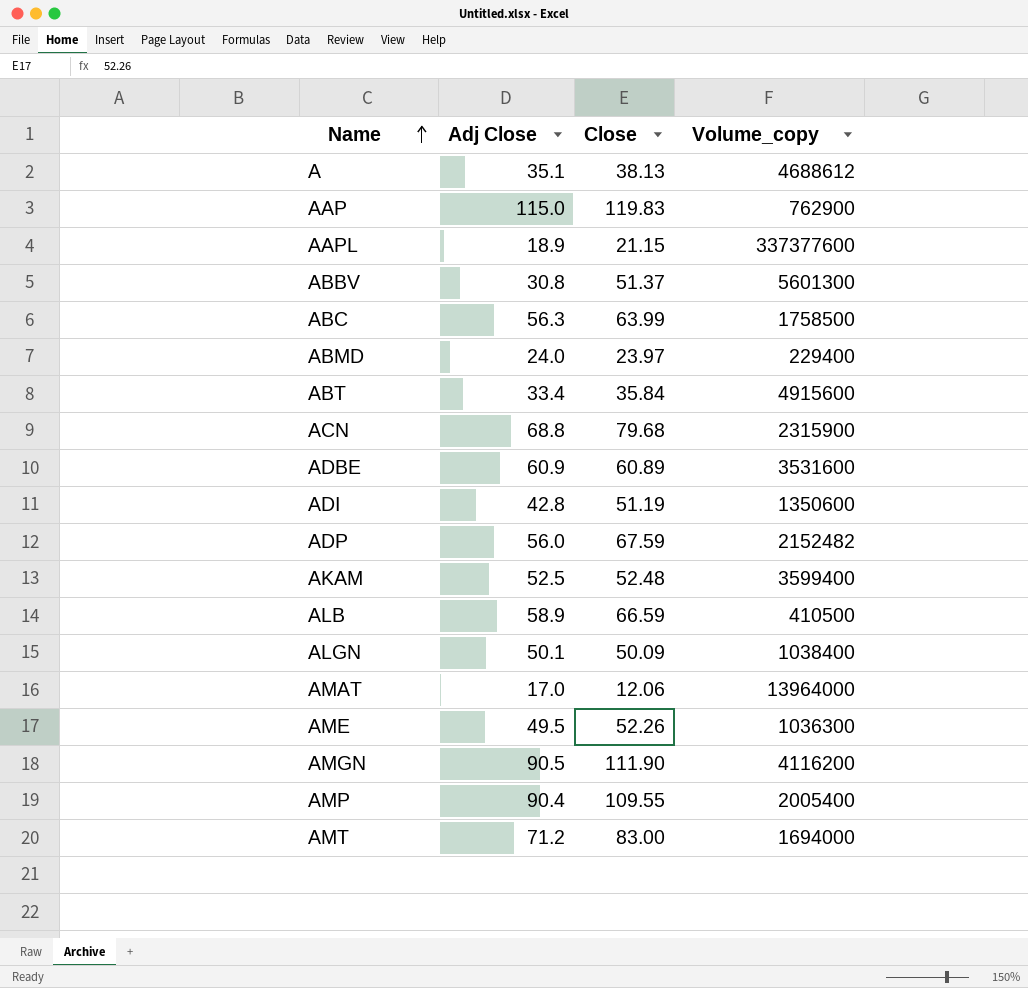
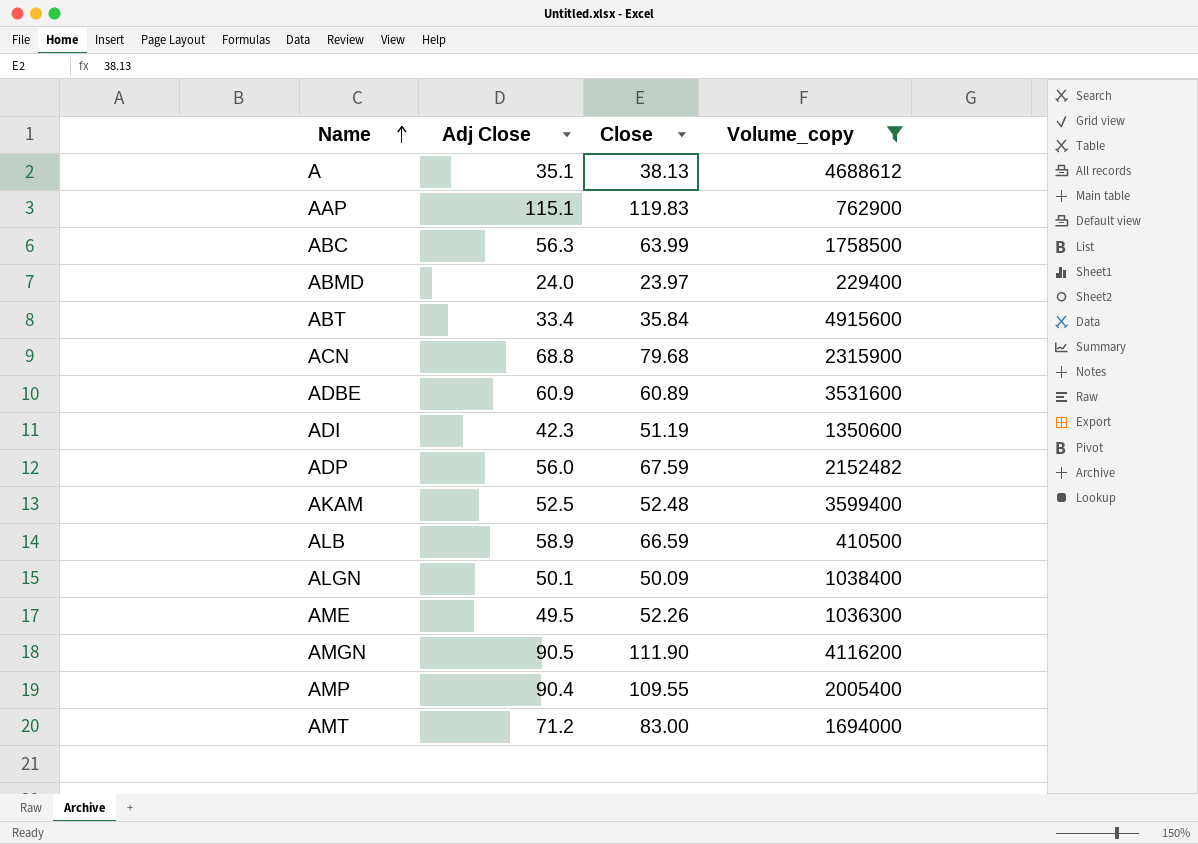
filter: none -> Volume_copy <= 4915600
AAP | Adj Close: 115.0 -> 115.1
ADI | Adj Close: 42.8 -> 42.3

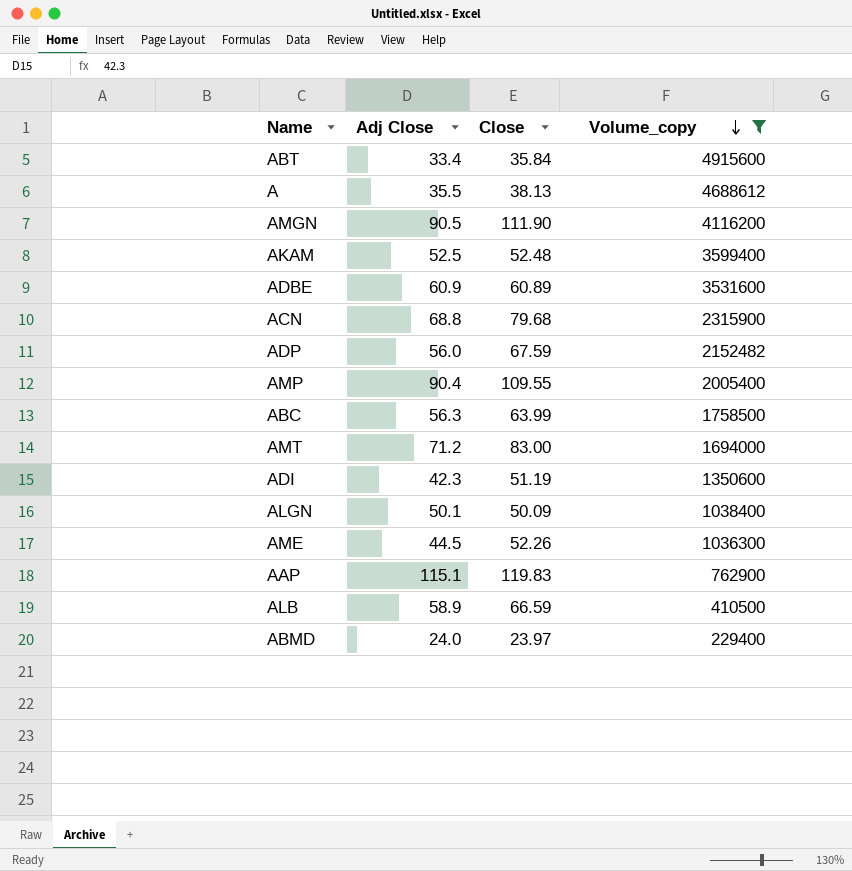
row order: Name ascending -> Volume_copy descending
A | Adj Close: 35.1 -> 35.5
AME | Adj Close: 49.5 -> 44.5

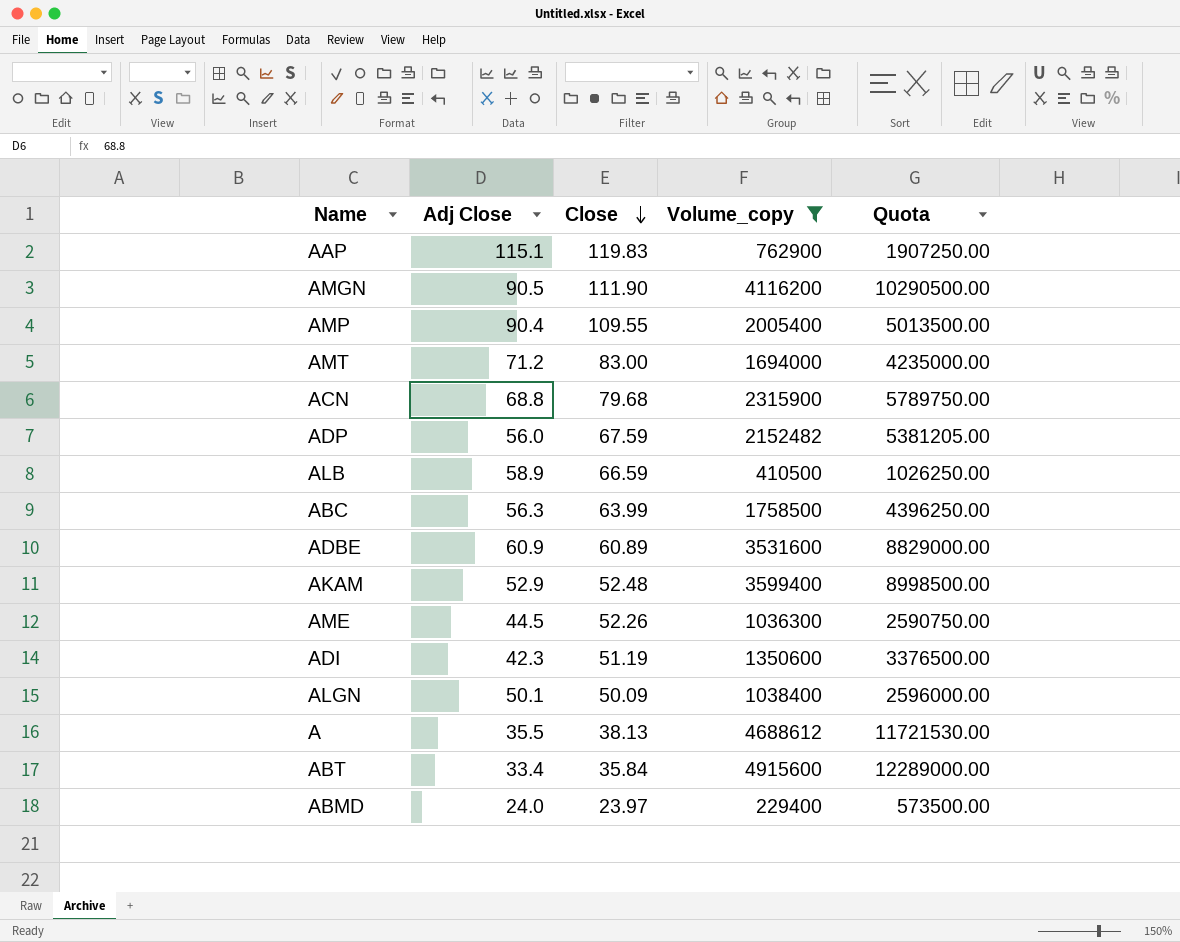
row order: Volume_copy descending -> Close descending
column Quota | formula: none -> [Volume_copy] * 2.5
AKAM | Adj Close: 52.5 -> 52.9

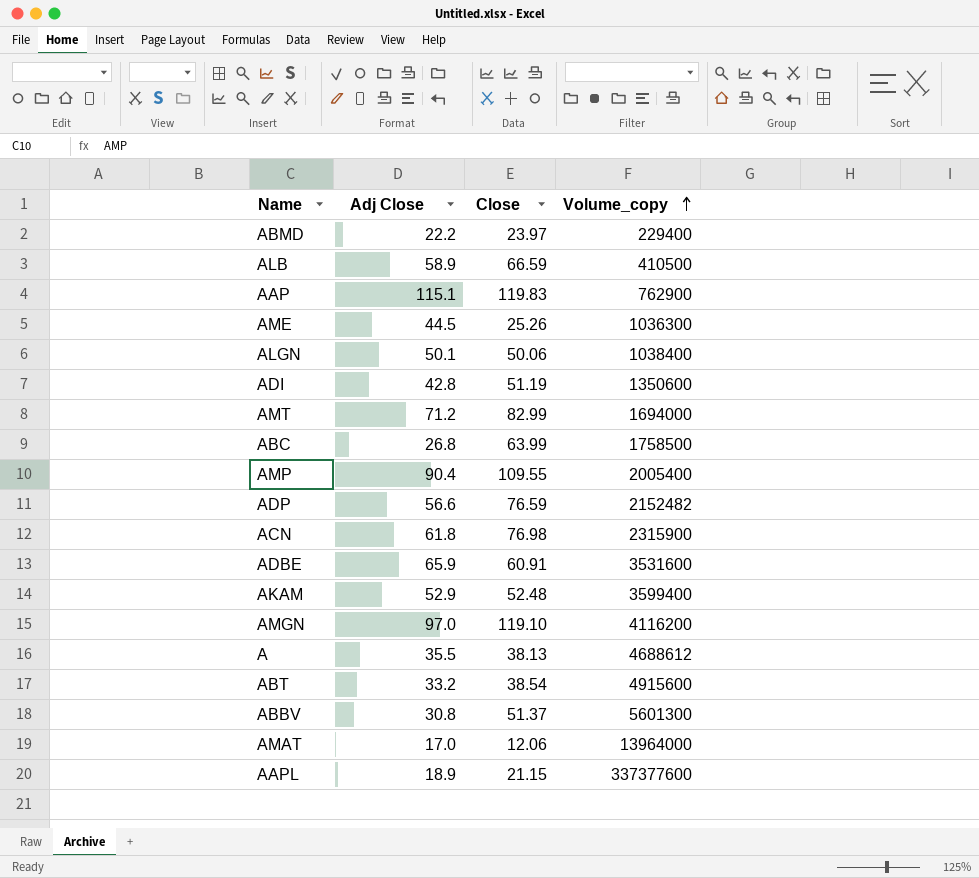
filter: Volume_copy <= 4915600 -> none
row order: Close descending -> Volume_copy ascending
column Quota | formula: [Volume_copy] * 2.5 -> none
ABMD | Adj Close: 24.0 -> 22.2
AME | Close: 52.26 -> 25.26
ALGN | Close: 50.09 -> 50.06
ADI | Adj Close: 42.3 -> 42.8
AMT | Close: 83.00 -> 82.99
ABC | Adj Close: 56.3 -> 26.8
ADP | Adj Close: 56.0 -> 56.6
ADP | Close: 67.59 -> 76.59
ACN | Adj Close: 68.8 -> 61.8
ACN | Close: 79.68 -> 76.98
ADBE | Adj Close: 60.9 -> 65.9
ADBE | Close: 60.89 -> 60.91
AMGN | Adj Close: 90.5 -> 97.0
AMGN | Close: 111.90 -> 119.10
ABT | Adj Close: 33.4 -> 33.2
ABT | Close: 35.84 -> 38.54

